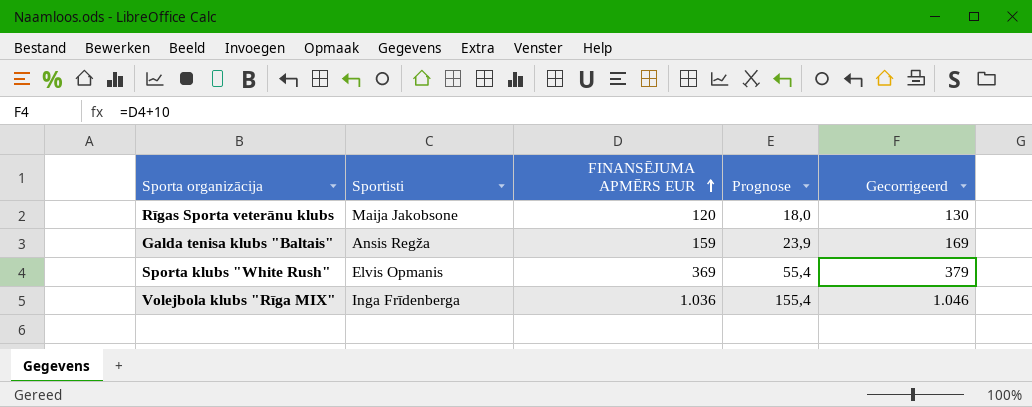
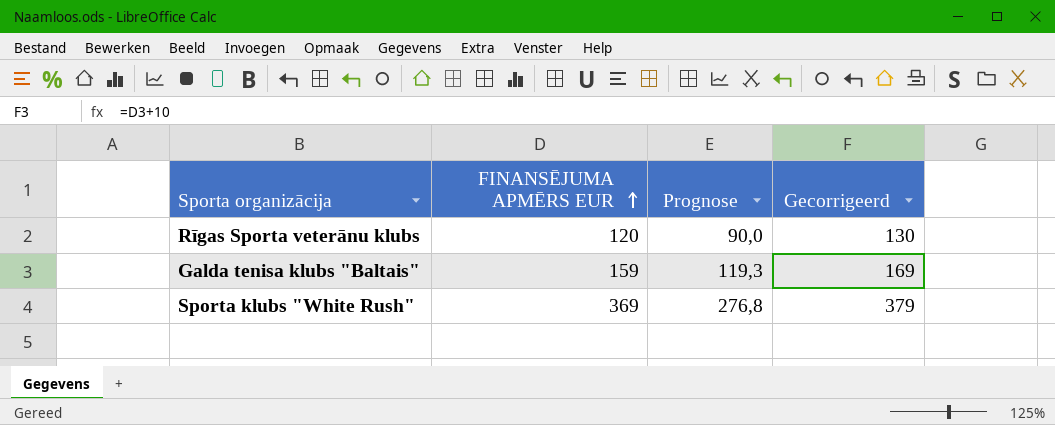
column Sportisti | position: 2 -> none
column Prognose | formula: [FINANSĒJUMA APMĒRS EUR] * 0,15 -> [FINANSĒJUMA APMĒRS EUR] * 0,75
row Volejbola klubs "Rīga MIX": Inga Frīdenberga | 1.036 | 155,4 | 1.046 -> none

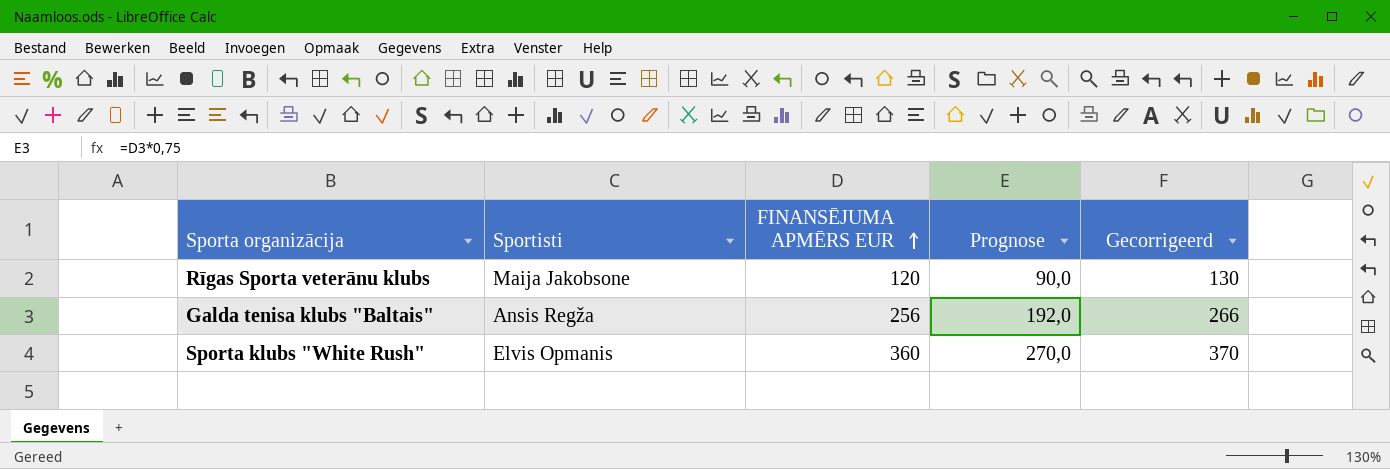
column Sportisti | position: none -> 2
Galda tenisa klubs "Baltais" | FINANSĒJUMA APMĒRS EUR: 159 -> 256
Galda tenisa klubs "Baltais" | Prognose: 119,3 -> 192,0
Galda tenisa klubs "Baltais" | Gecorrigeerd: 169 -> 266
Sporta klubs "White Rush" | FINANSĒJUMA APMĒRS EUR: 369 -> 360
Sporta klubs "White Rush" | Prognose: 276,8 -> 270,0
Sporta klubs "White Rush" | Gecorrigeerd: 379 -> 370

